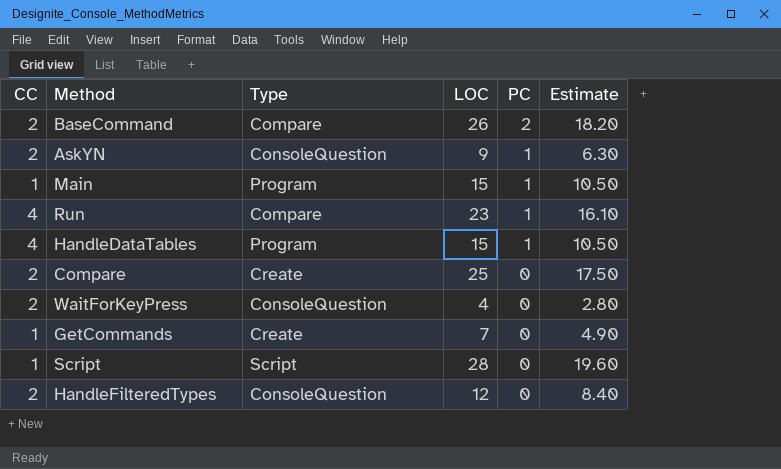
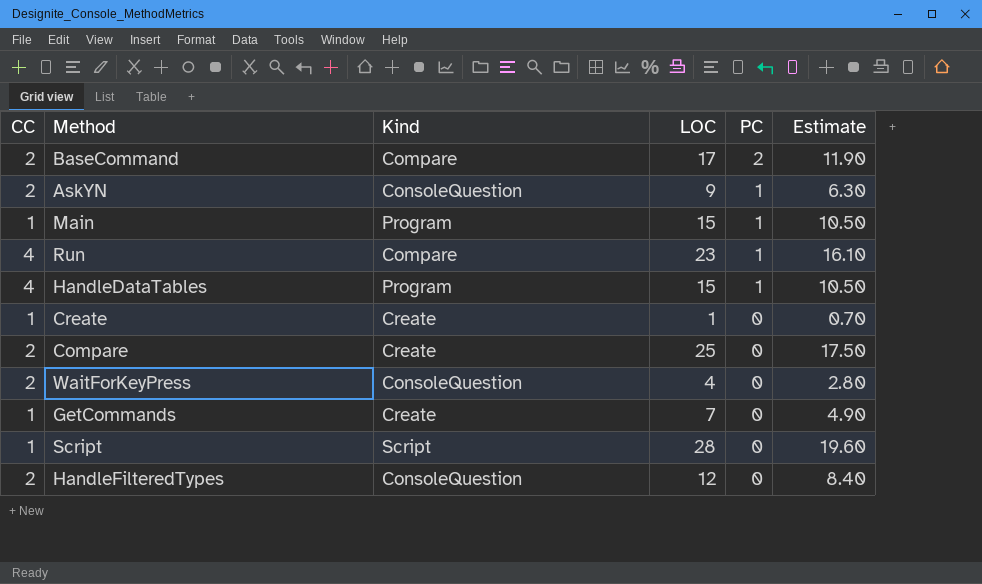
column name: Type -> Kind
BaseCommand | LOC: 26 -> 17
BaseCommand | Estimate: 18.20 -> 11.90
row Create: none -> 1 | Create | 1 | 0 | 0.70

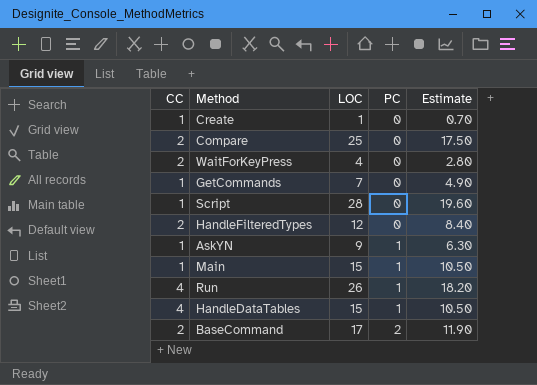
row order: PC descending -> PC ascending
column Kind | position: 3 -> none
AskYN | CC: 2 -> 1
Run | LOC: 23 -> 26
Run | Estimate: 16.10 -> 18.20

